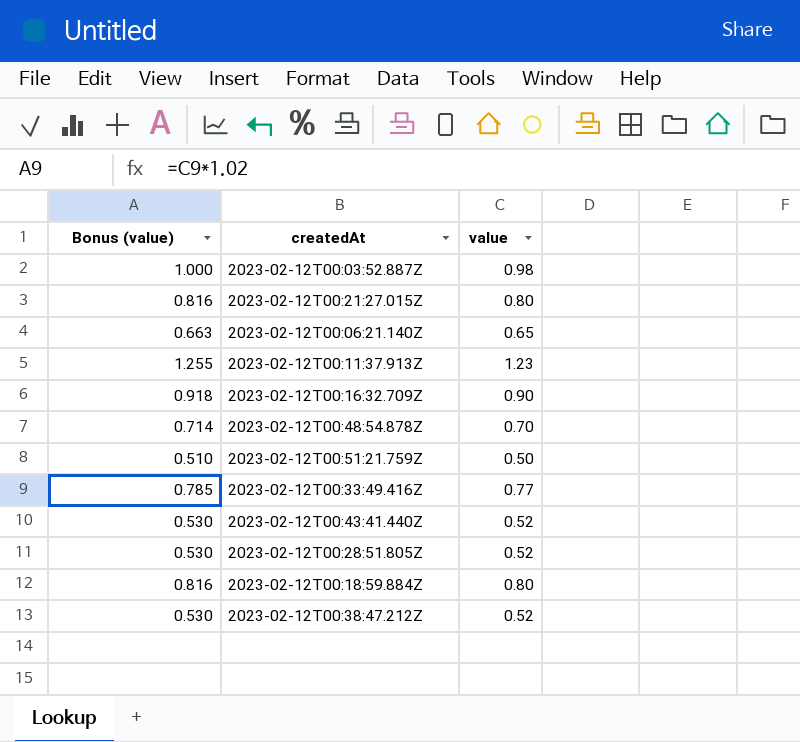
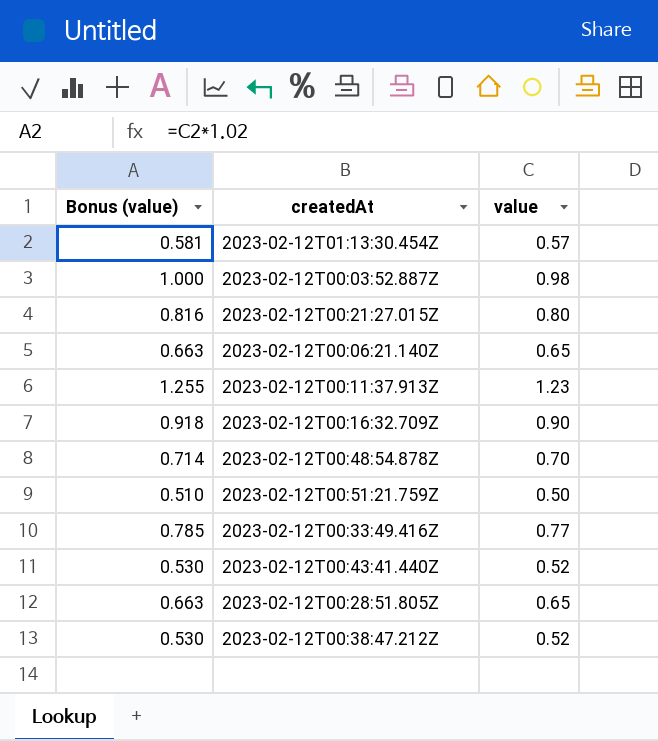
row 2023-02-12T00:18:59.884Z: 0.816 | 0.80 -> none
row 2023-02-12T01:13:30.454Z: none -> 0.581 | 0.57
2023-02-12T00:28:51.805Z | Bonus (value): 0.530 -> 0.663
2023-02-12T00:28:51.805Z | value: 0.52 -> 0.65

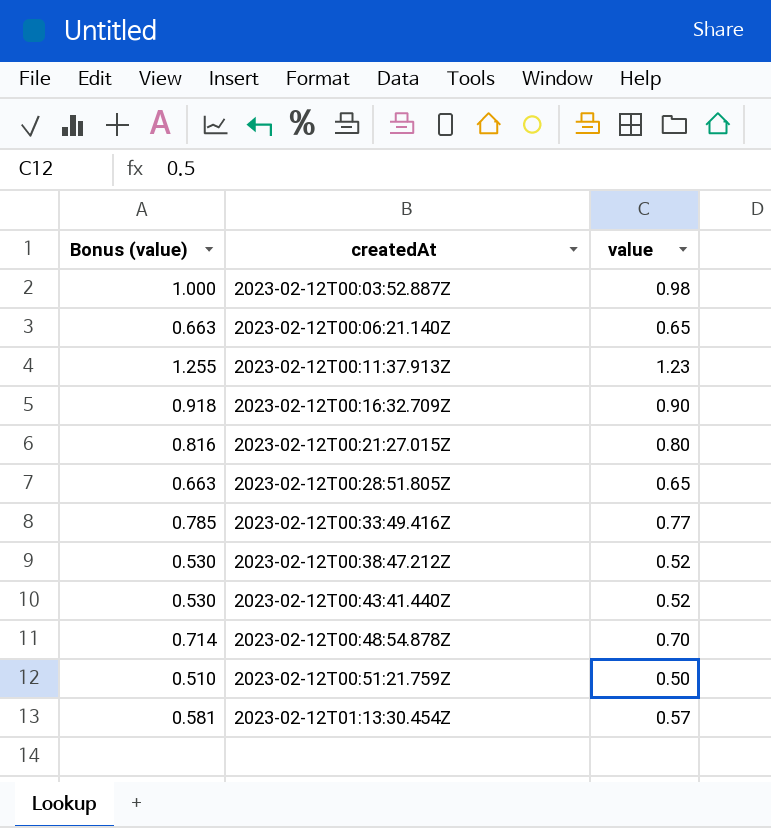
row order: none -> createdAt ascending

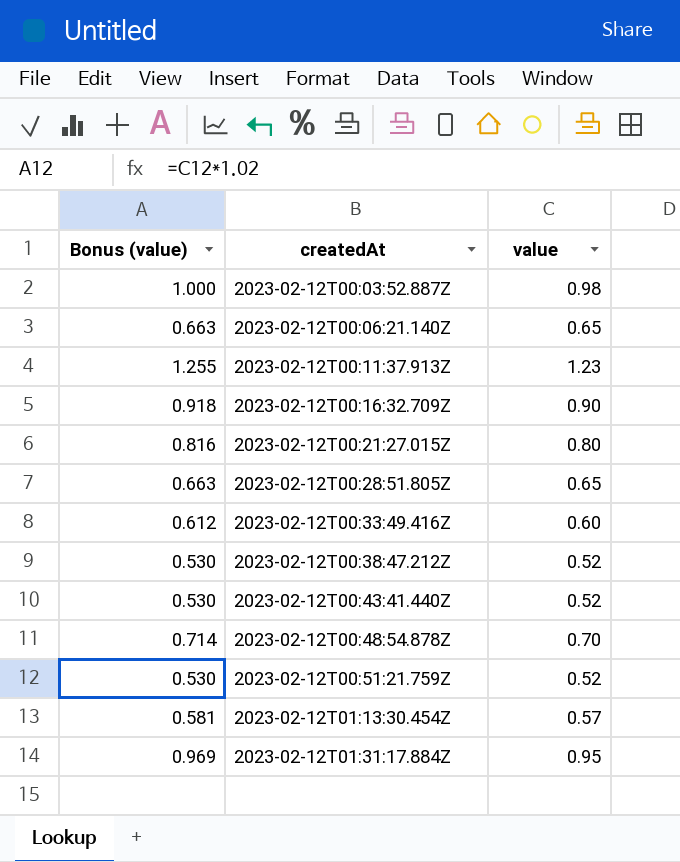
2023-02-12T00:33:49.416Z | Bonus (value): 0.785 -> 0.612
2023-02-12T00:33:49.416Z | value: 0.77 -> 0.60
2023-02-12T00:51:21.759Z | Bonus (value): 0.510 -> 0.530
2023-02-12T00:51:21.759Z | value: 0.50 -> 0.52
row 2023-02-12T01:31:17.884Z: none -> 0.969 | 0.95

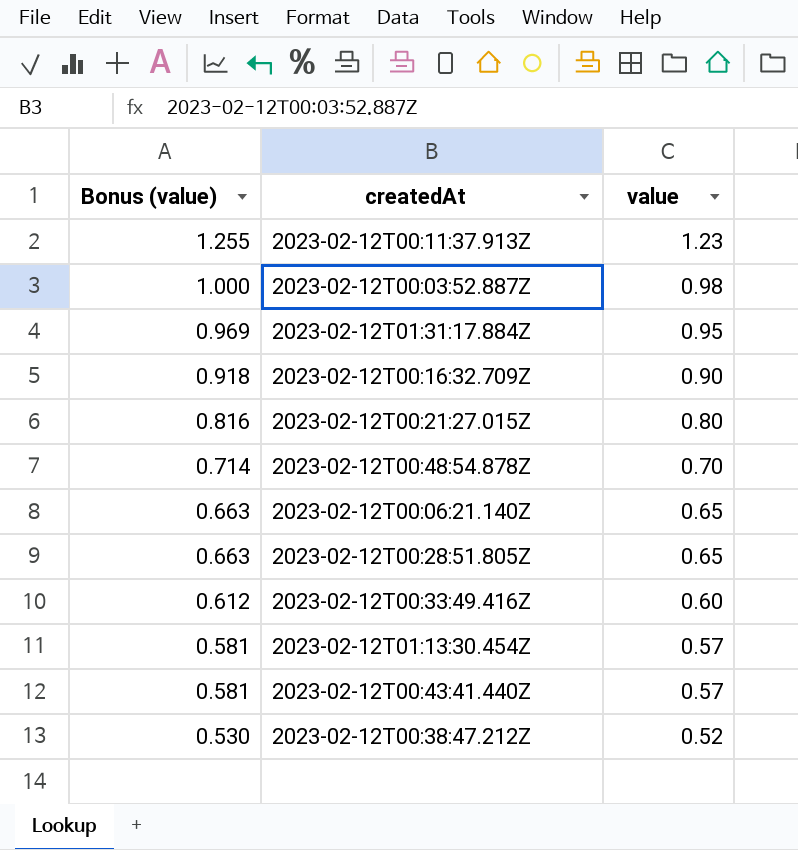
row order: createdAt ascending -> Bonus (value) descending
row 2023-02-12T00:51:21.759Z: 0.530 | 0.52 -> none
2023-02-12T00:43:41.440Z | Bonus (value): 0.530 -> 0.581
2023-02-12T00:43:41.440Z | value: 0.52 -> 0.57

